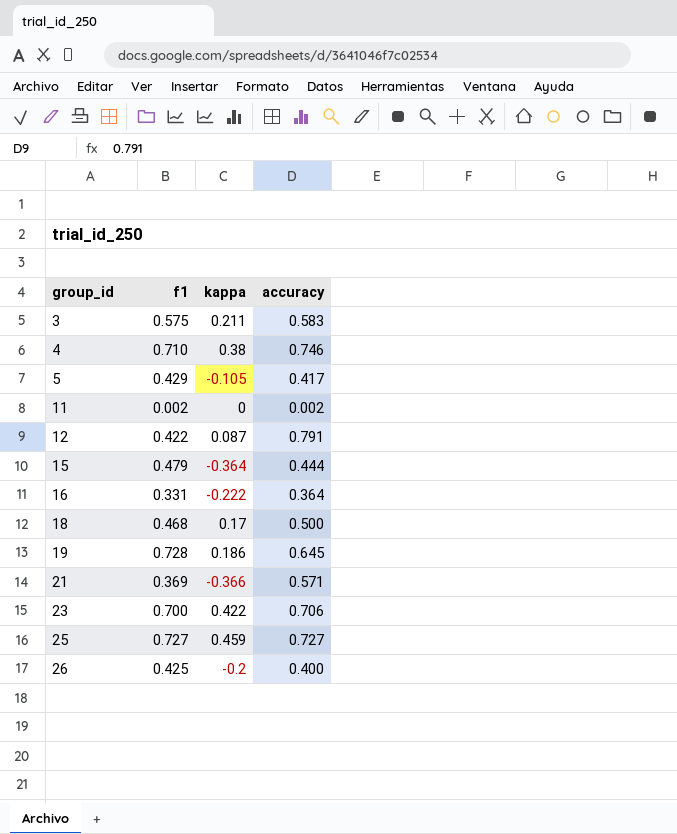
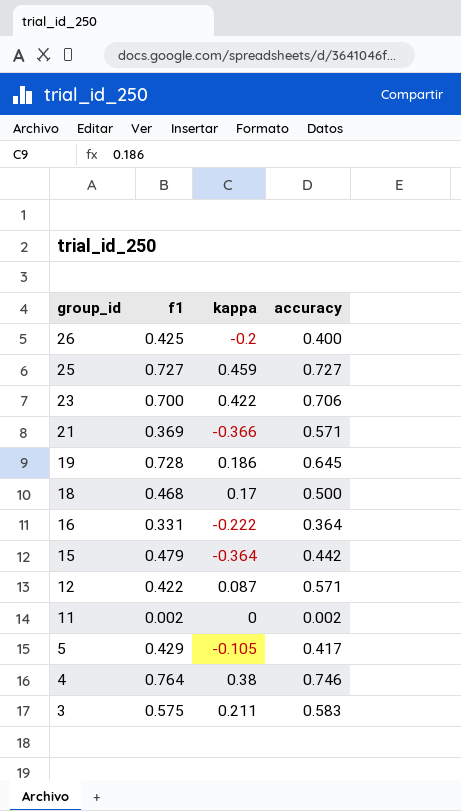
row order: group_id ascending -> group_id descending
15 | accuracy: 0.444 -> 0.442
12 | accuracy: 0.791 -> 0.571
4 | f1: 0.710 -> 0.764

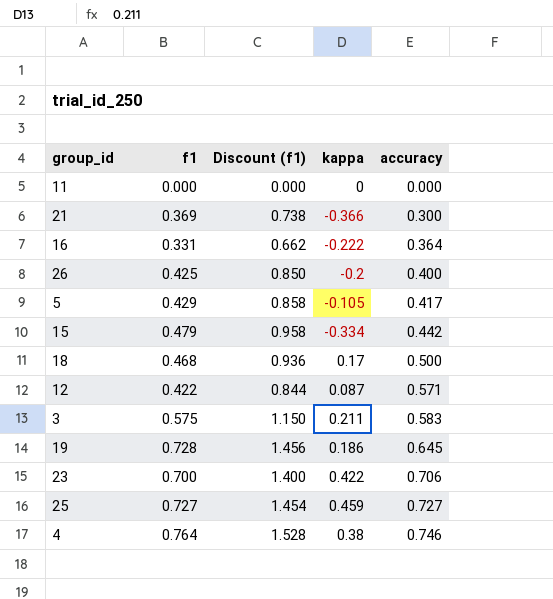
row order: group_id descending -> accuracy ascending
column Discount (f1) | formula: none -> [f1] * 2
11 | f1: 0.002 -> 0.000
11 | accuracy: 0.002 -> 0.000
21 | accuracy: 0.571 -> 0.300
15 | kappa: -0.364 -> -0.334

